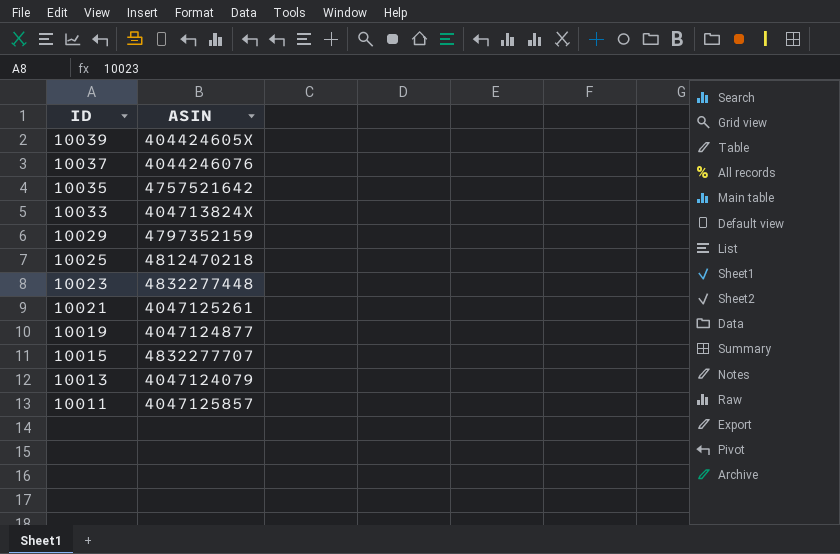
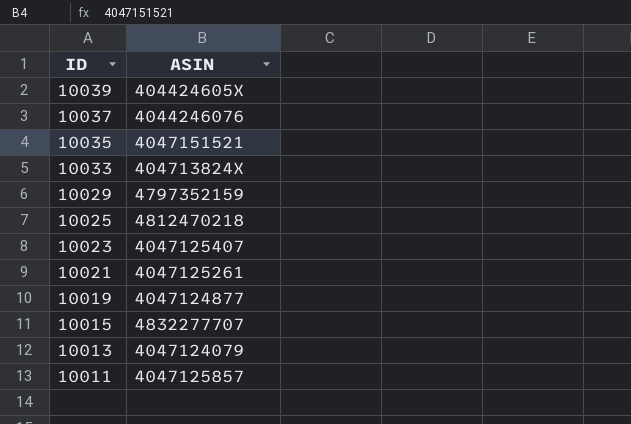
10035 | ASIN: 4757521642 -> 4047151521
10023 | ASIN: 4832277448 -> 4047125407

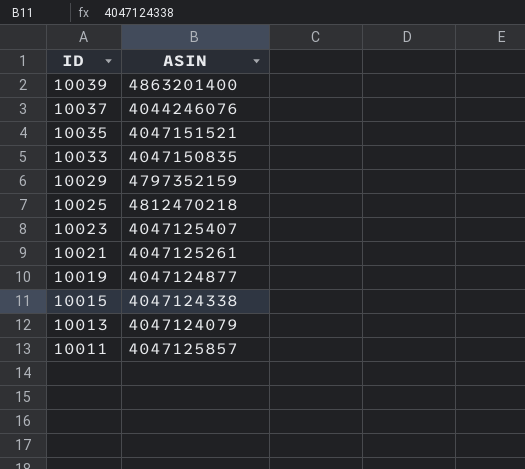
10039 | ASIN: 404424605X -> 4863201400
10033 | ASIN: 404713824X -> 4047150835
10015 | ASIN: 4832277707 -> 4047124338

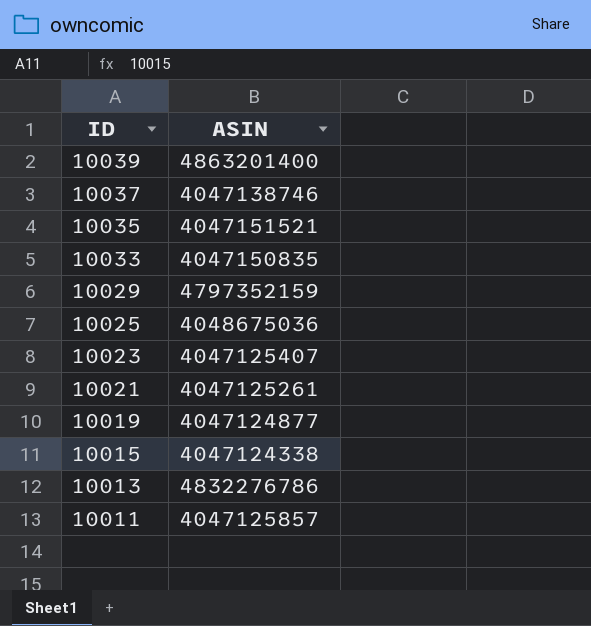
10037 | ASIN: 4044246076 -> 4047138746
10025 | ASIN: 4812470218 -> 4048675036
10013 | ASIN: 4047124079 -> 4832276786

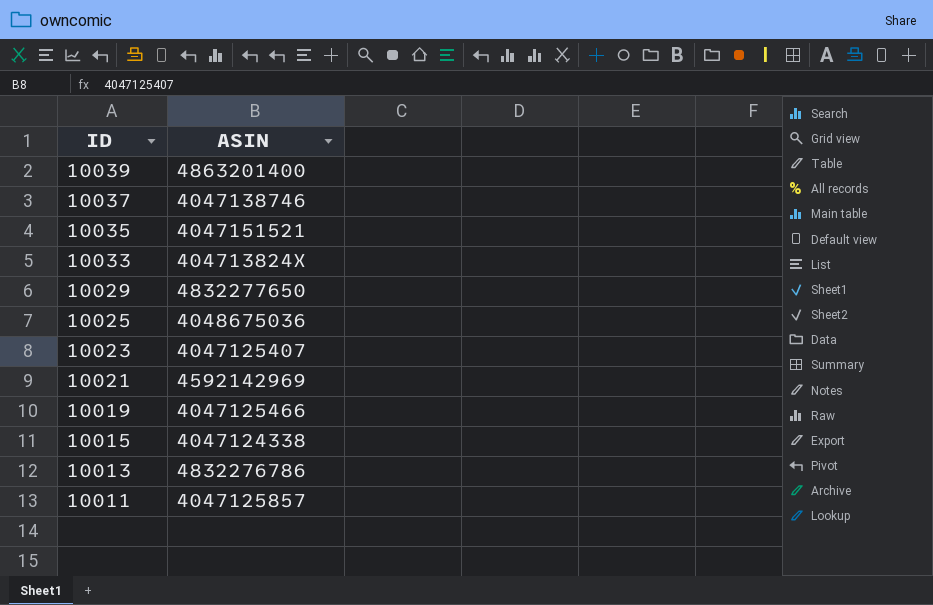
10033 | ASIN: 4047150835 -> 404713824X
10029 | ASIN: 4797352159 -> 4832277650
10021 | ASIN: 4047125261 -> 4592142969
10019 | ASIN: 4047124877 -> 4047125466

